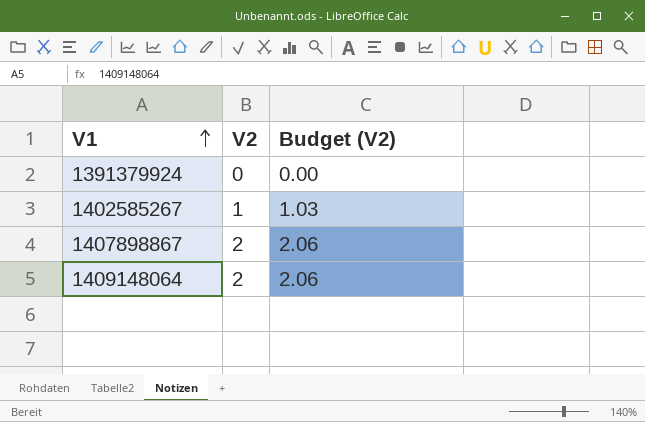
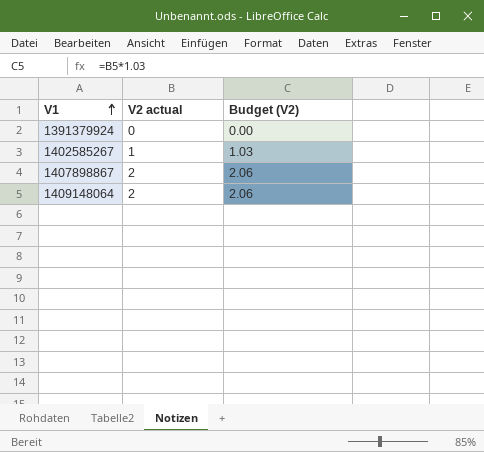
column name: V2 -> V2 actual

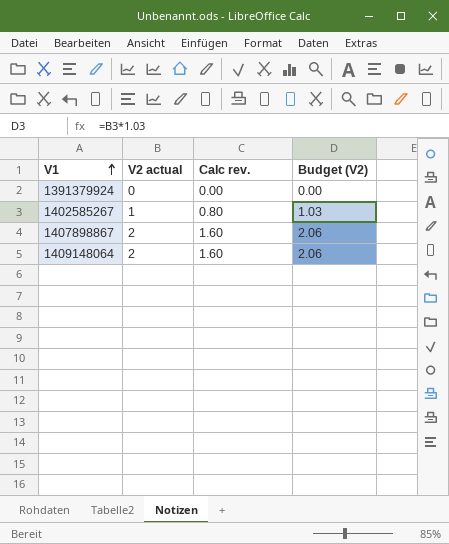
column Calc rev. | formula: none -> [V2 actual] * 0.8

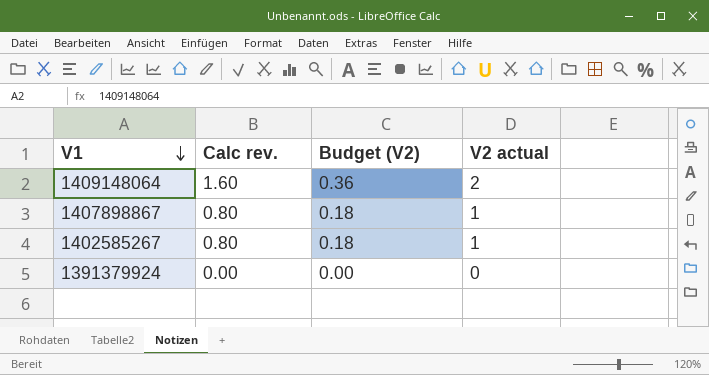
row order: V1 ascending -> V1 descending
column Budget (V2) | formula: [V2 actual] * 1.03 -> [V2 actual] * 0.18
column V2 actual | position: 2 -> 4
1407898867 | Calc rev.: 1.60 -> 0.80
1407898867 | V2 actual: 2 -> 1

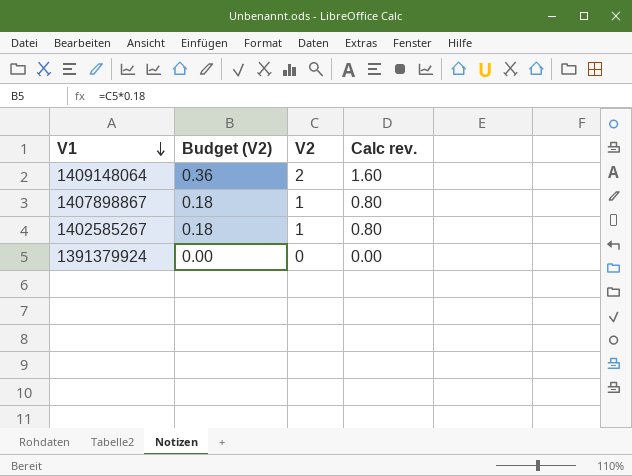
column name: V2 actual -> V2
column Calc rev. | position: 2 -> 4

